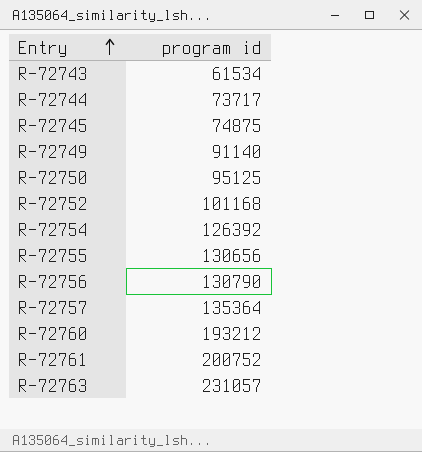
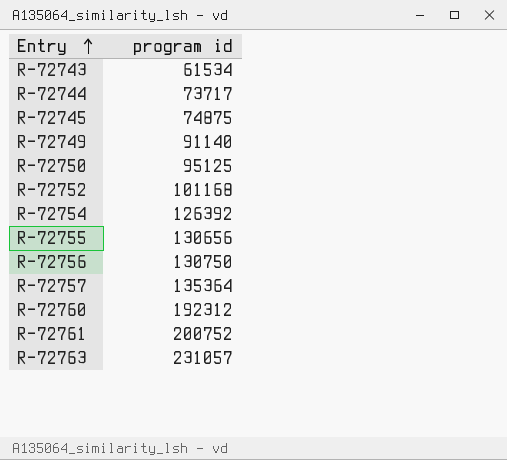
R-72756 | program id: 130790 -> 130750
R-72760 | program id: 193212 -> 192312

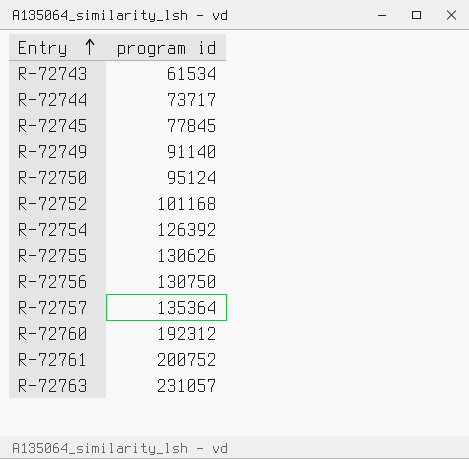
R-72745 | program id: 74875 -> 77845
R-72750 | program id: 95125 -> 95124
R-72755 | program id: 130656 -> 130626

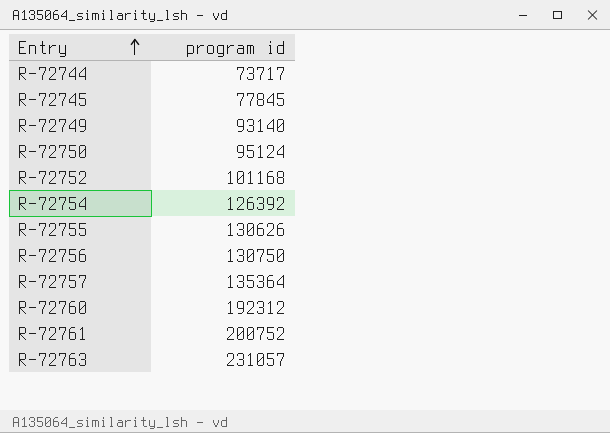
row R-72743: 61534 -> none
R-72749 | program id: 91140 -> 93140

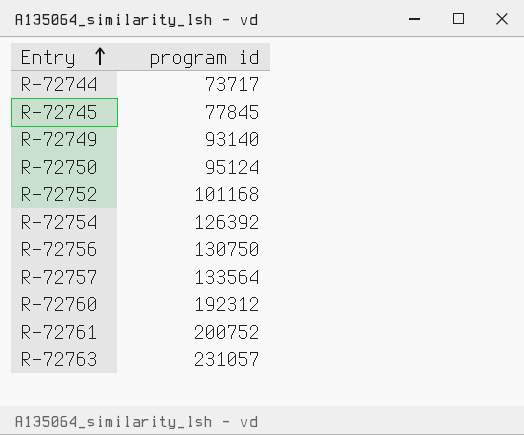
row R-72755: 130626 -> none
R-72757 | program id: 135364 -> 133564

